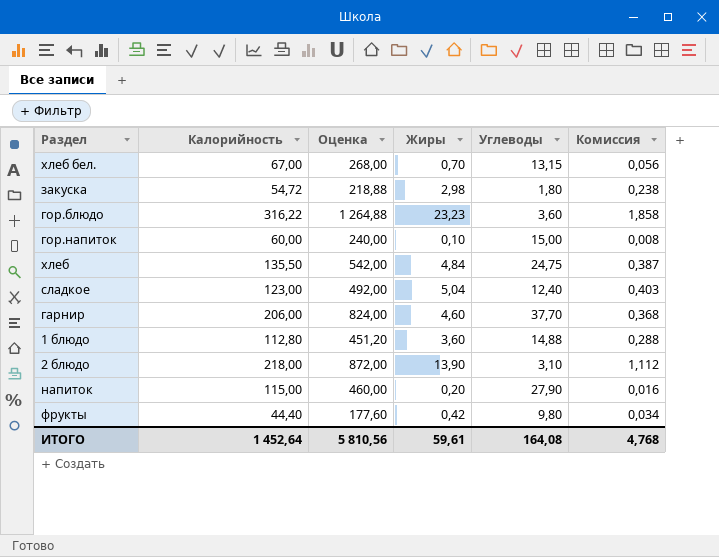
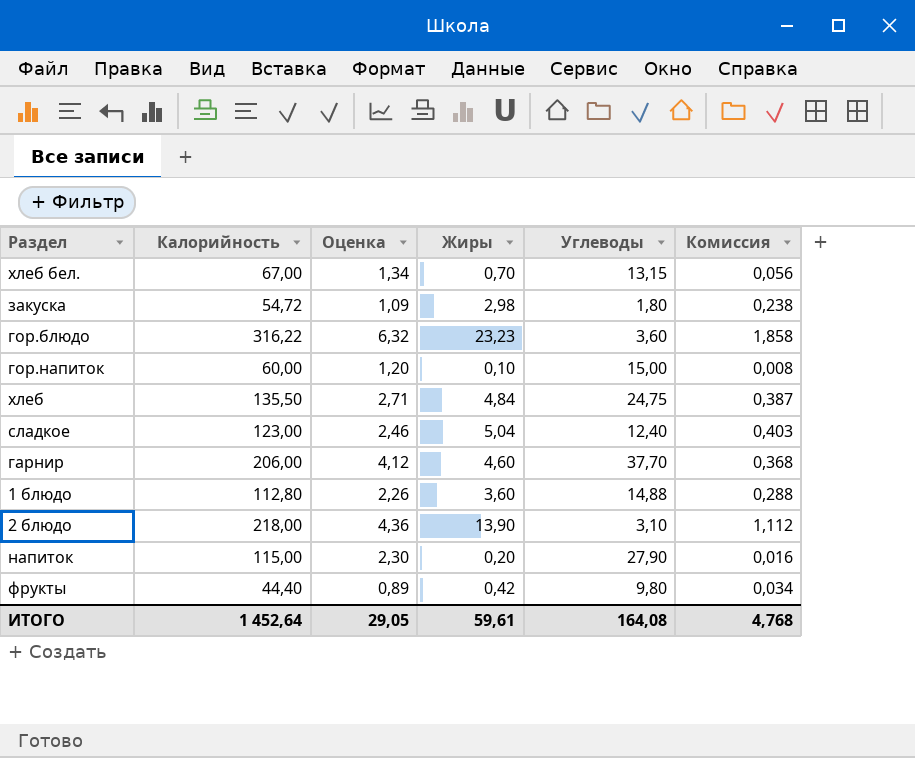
column Оценка | formula: [Калорийность] * 4 -> [Калорийность] * 0,02
ИТОГО | Оценка: 5 810,56 -> 29,05

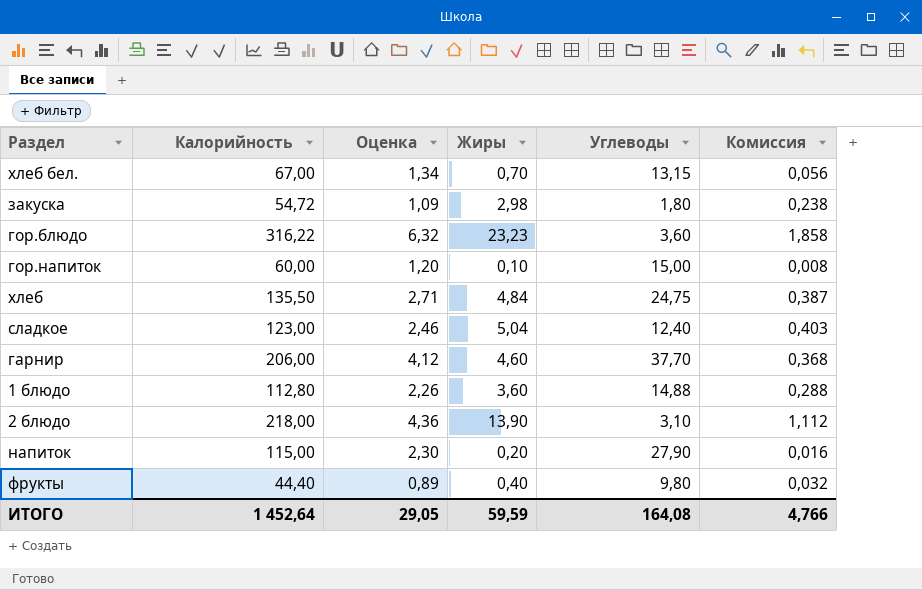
фрукты | Жиры: 0,42 -> 0,40
фрукты | Комиссия: 0,034 -> 0,032
ИТОГО | Жиры: 59,61 -> 59,59
ИТОГО | Комиссия: 4,768 -> 4,766

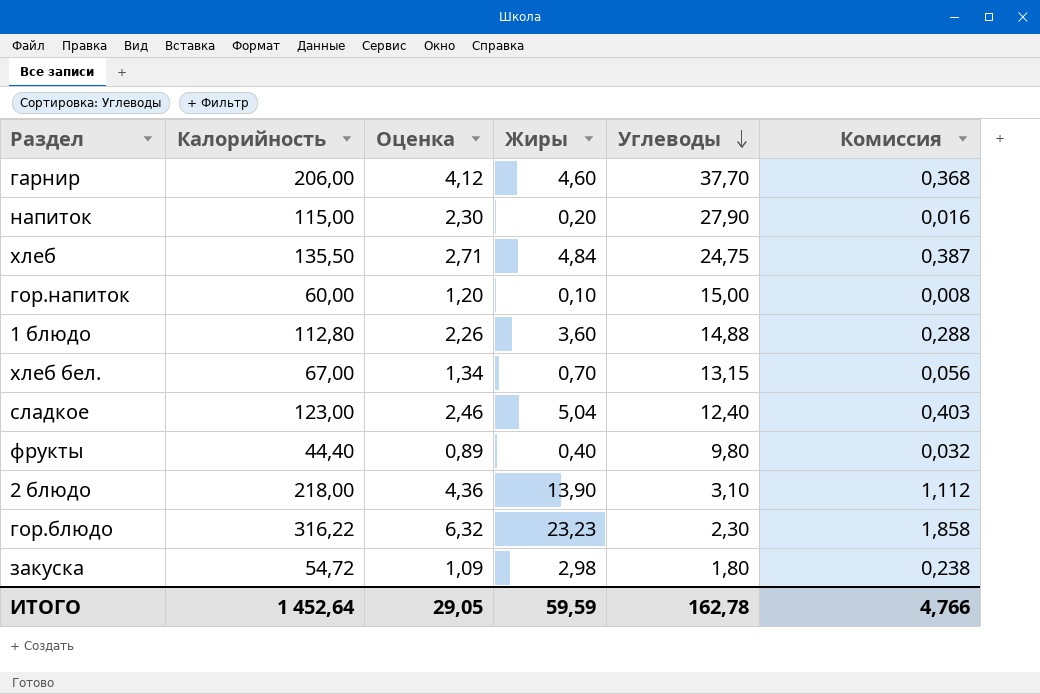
row order: none -> Углеводы descending
гор.блюдо | Углеводы: 3,60 -> 2,30
ИТОГО | Углеводы: 164,08 -> 162,78

